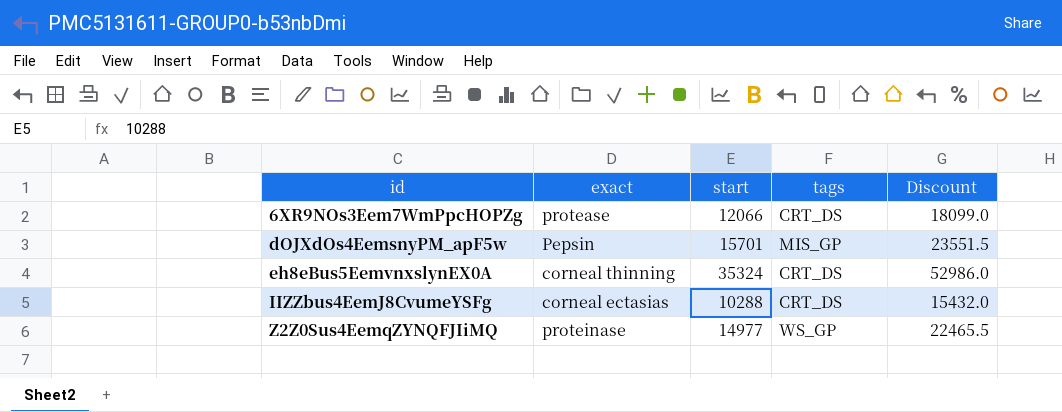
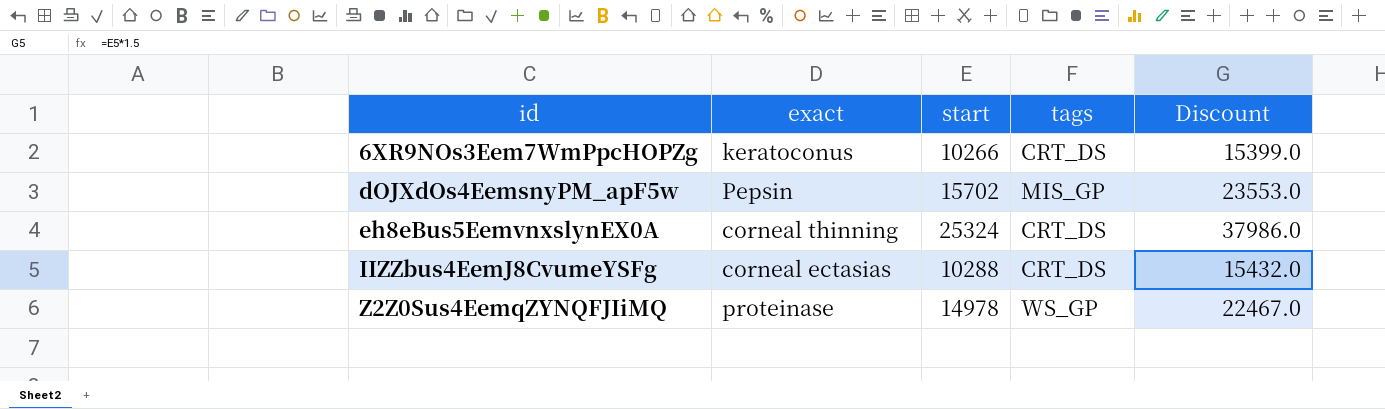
6XR9NOs3Eem7WmPpcHOPZg | exact: protease -> keratoconus
6XR9NOs3Eem7WmPpcHOPZg | start: 12066 -> 10266
6XR9NOs3Eem7WmPpcHOPZg | Discount: 18099.0 -> 15399.0
dOJXdOs4EemsnyPM_apF5w | start: 15701 -> 15702
dOJXdOs4EemsnyPM_apF5w | Discount: 23551.5 -> 23553.0
eh8eBus5EemvnxslynEX0A | start: 35324 -> 25324
eh8eBus5EemvnxslynEX0A | Discount: 52986.0 -> 37986.0
Z2Z0Sus4EemqZYNQFJIiMQ | start: 14977 -> 14978
Z2Z0Sus4EemqZYNQFJIiMQ | Discount: 22465.5 -> 22467.0

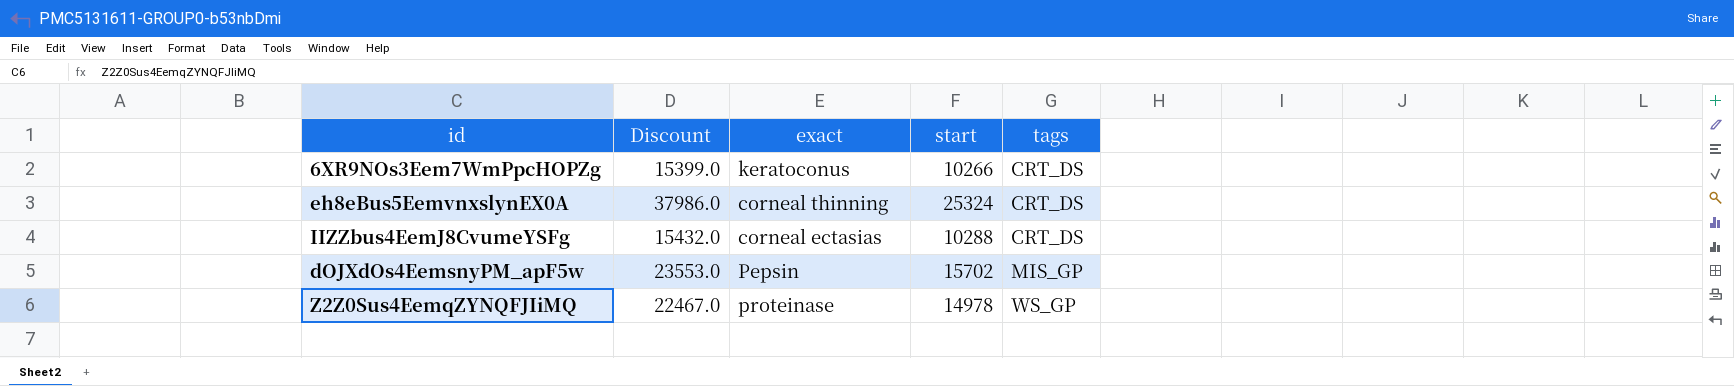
row order: id ascending -> tags ascending
column Discount | position: 5 -> 2

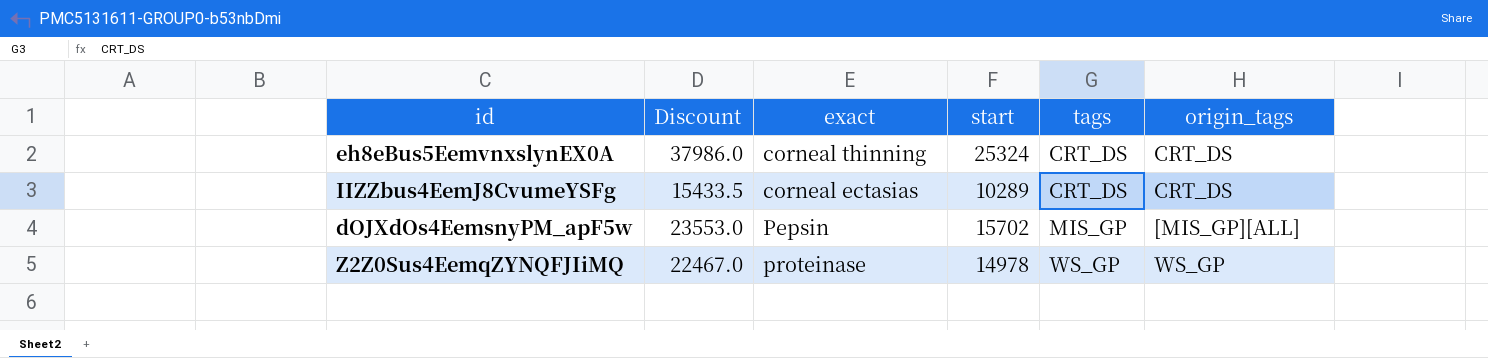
column origin_tags | position: none -> 6
row 6XR9NOs3Eem7WmPpcHOPZg: 15399.0 | keratoconus | 10266 | CRT_DS -> none
IIZZbus4EemJ8CvumeYSFg | Discount: 15432.0 -> 15433.5
IIZZbus4EemJ8CvumeYSFg | start: 10288 -> 10289

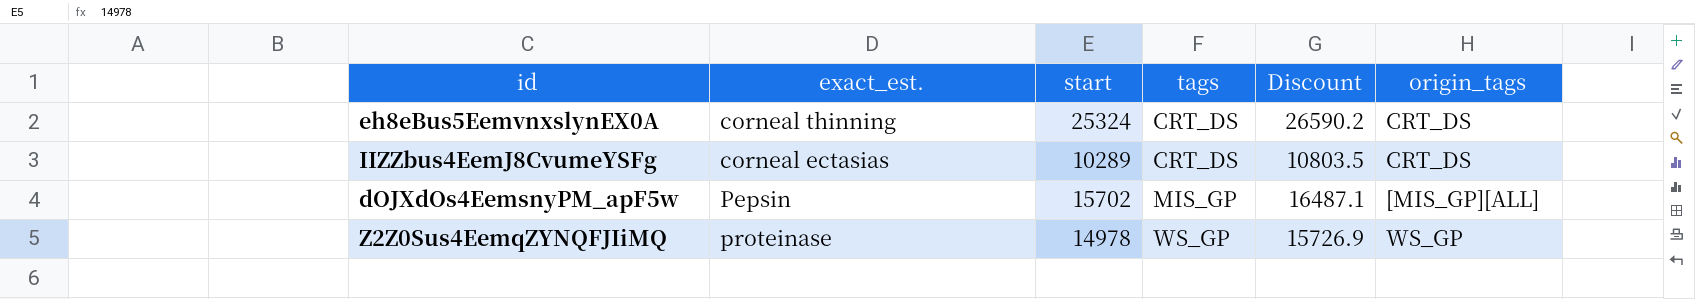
column name: exact -> exact_est.
column Discount | formula: [start] * 1.5 -> [start] * 1.05
column Discount | position: 2 -> 5

